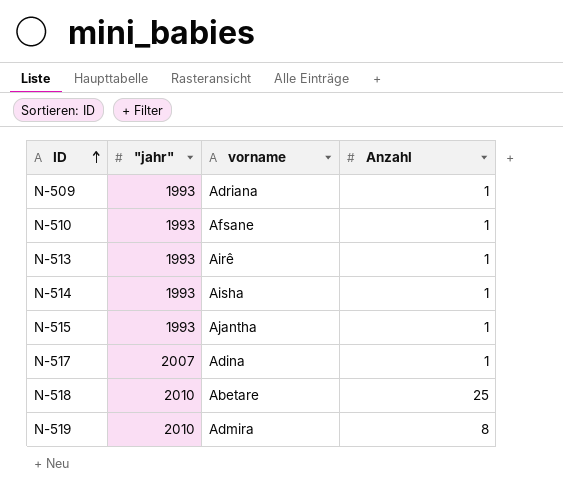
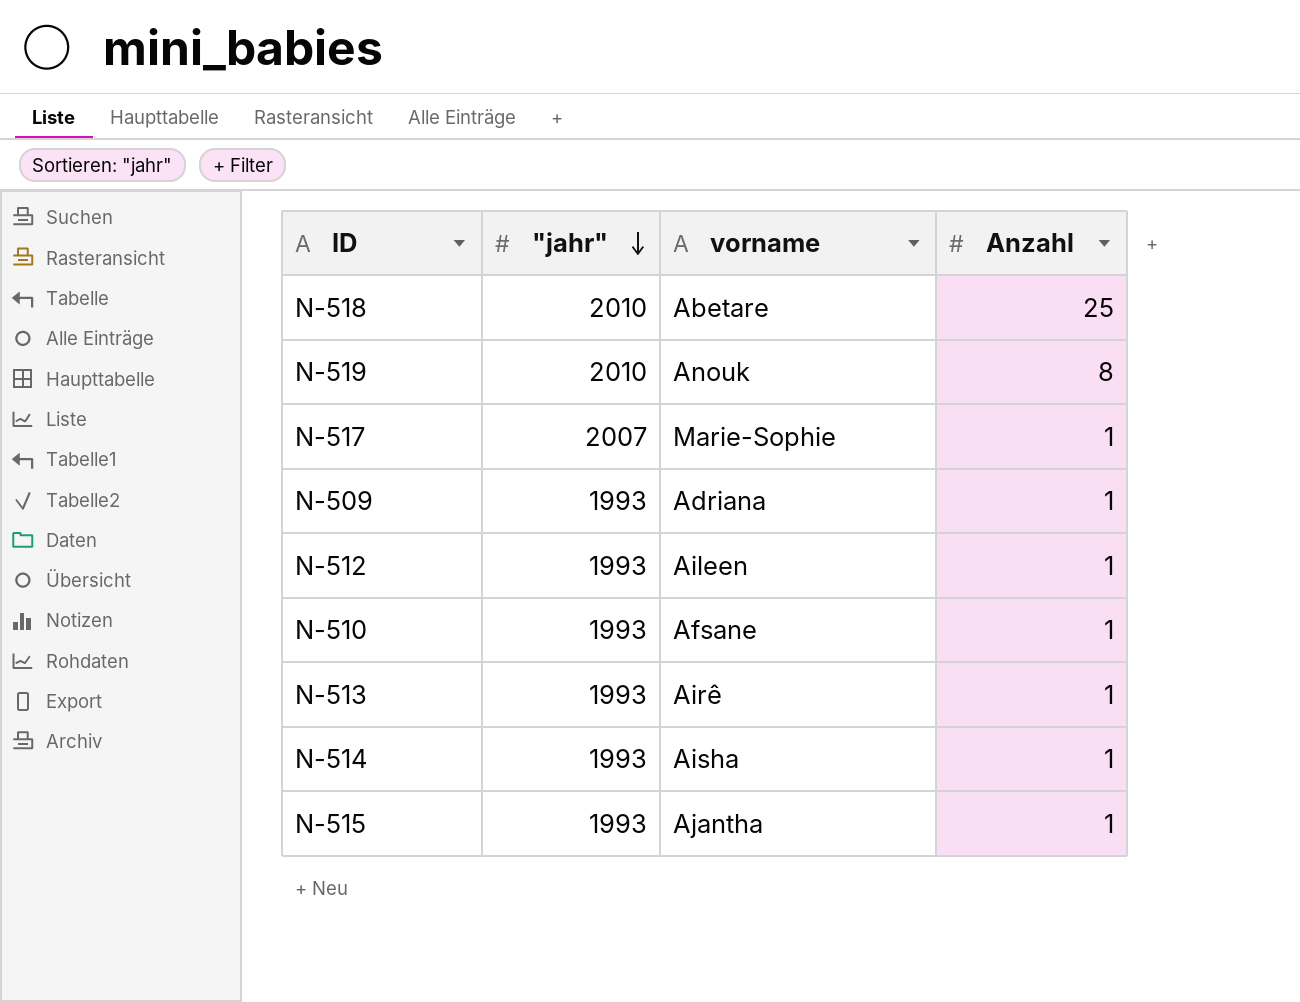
row order: ID ascending -> "jahr" descending
N-519 | vorname: Admira -> Anouk
N-517 | vorname: Adina -> Marie-Sophie
row N-512: none -> 1993 | Aileen | 1

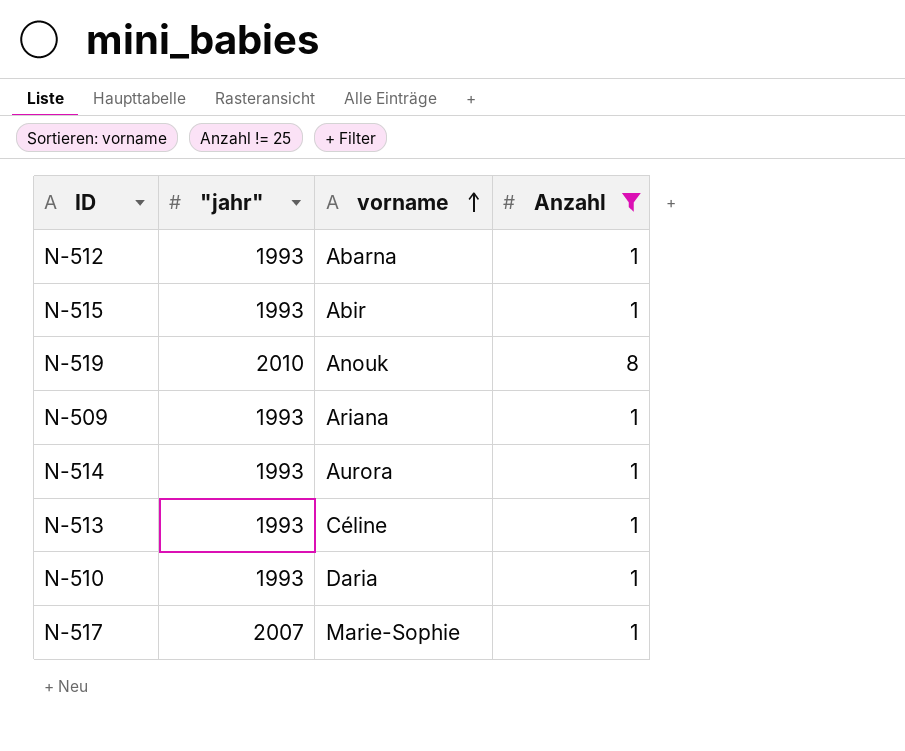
filter: none -> Anzahl != 25
row order: "jahr" descending -> vorname ascending
N-512 | vorname: Aileen -> Abarna
N-515 | vorname: Ajantha -> Abir
N-509 | vorname: Adriana -> Ariana
N-514 | vorname: Aisha -> Aurora
N-513 | vorname: Airê -> Céline
N-510 | vorname: Afsane -> Daria

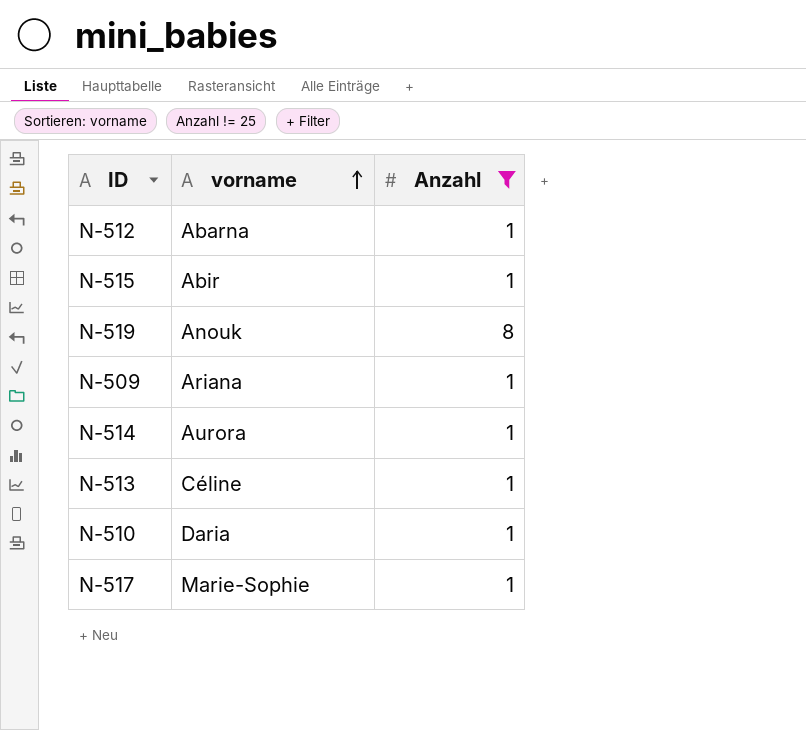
column "jahr" | position: 2 -> none

